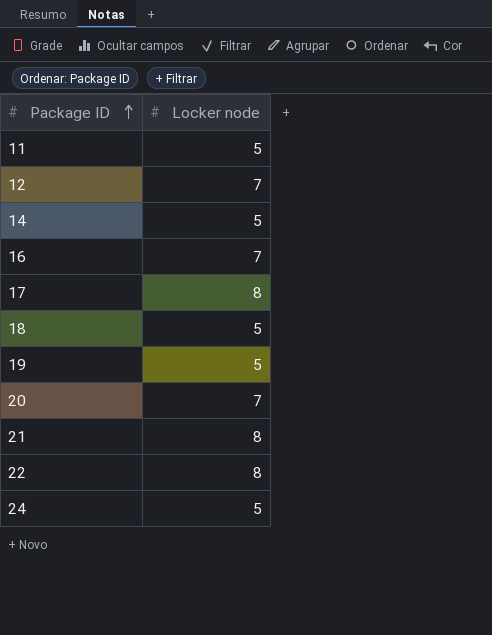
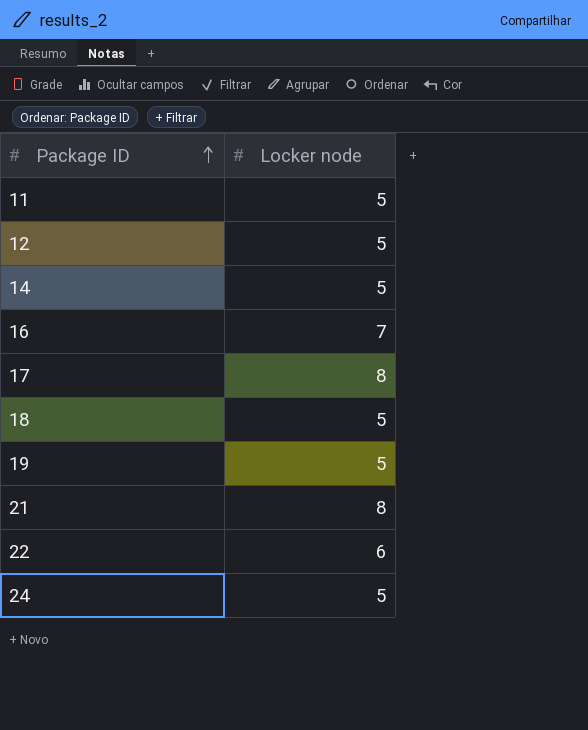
row 20: 7 -> none
12 | Locker node: 7 -> 5
22 | Locker node: 8 -> 6

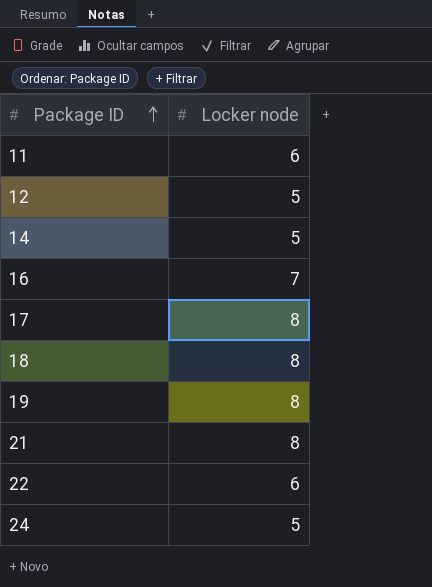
11 | Locker node: 5 -> 6
18 | Locker node: 5 -> 8
19 | Locker node: 5 -> 8

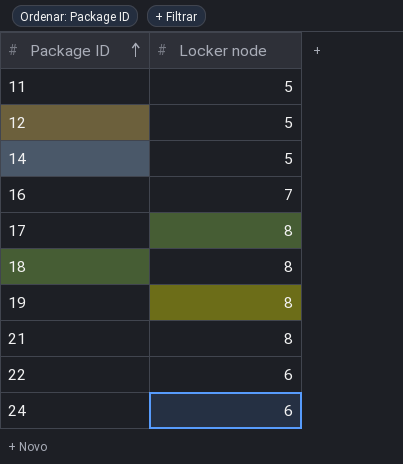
11 | Locker node: 6 -> 5
24 | Locker node: 5 -> 6

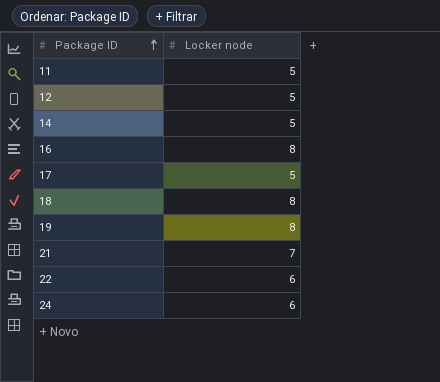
16 | Locker node: 7 -> 8
17 | Locker node: 8 -> 5
21 | Locker node: 8 -> 7

